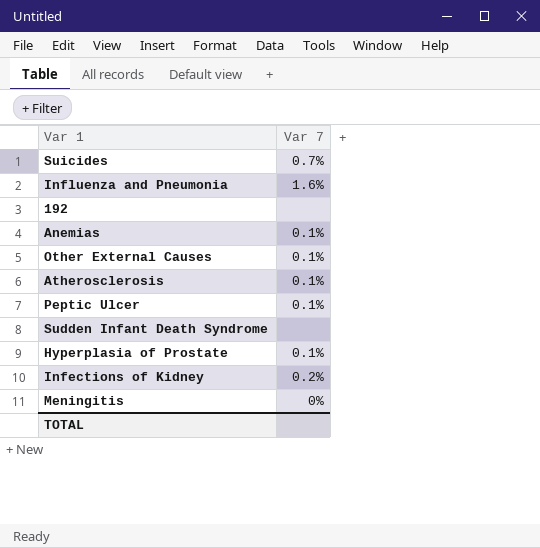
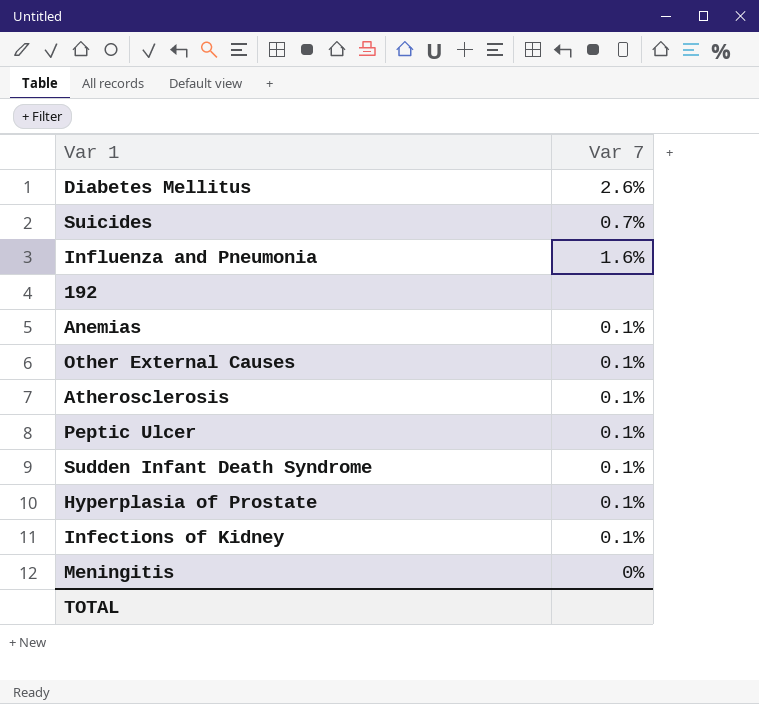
row Diabetes Mellitus: none -> 2.6%
Sudden Infant Death Syndrome | Var 7: none -> 0.1%
Infections of Kidney | Var 7: 0.2% -> 0.1%

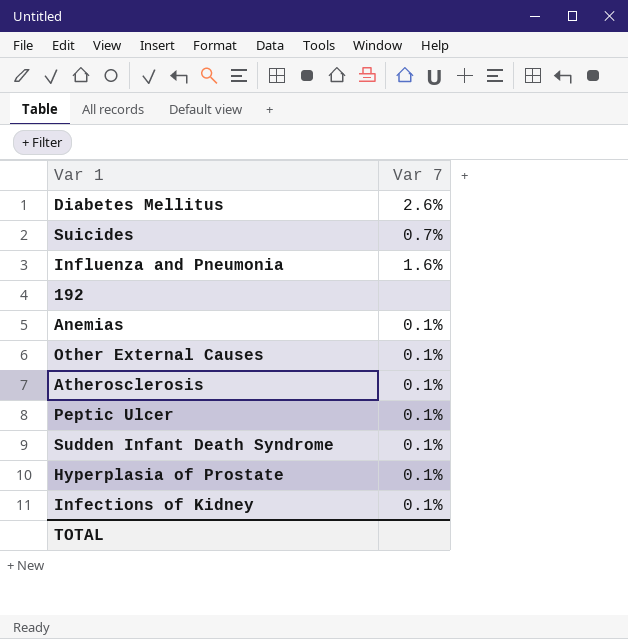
row Meningitis: 0% -> none

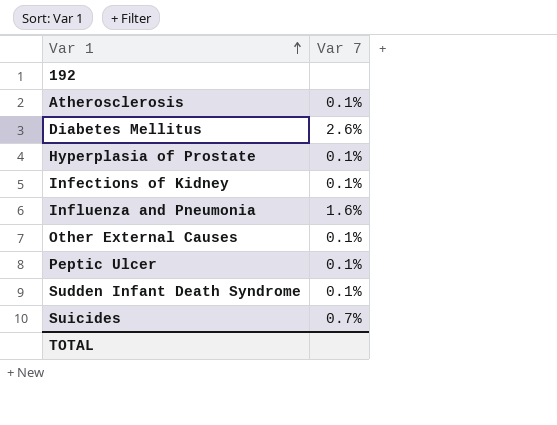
row order: none -> Var 1 ascending
row Anemias: 0.1% -> none

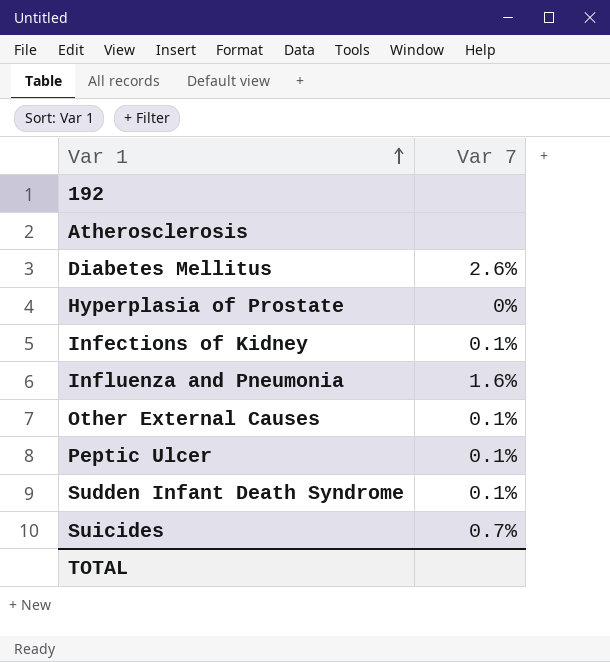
Atherosclerosis | Var 7: 0.1% -> none
Hyperplasia of Prostate | Var 7: 0.1% -> 0%

